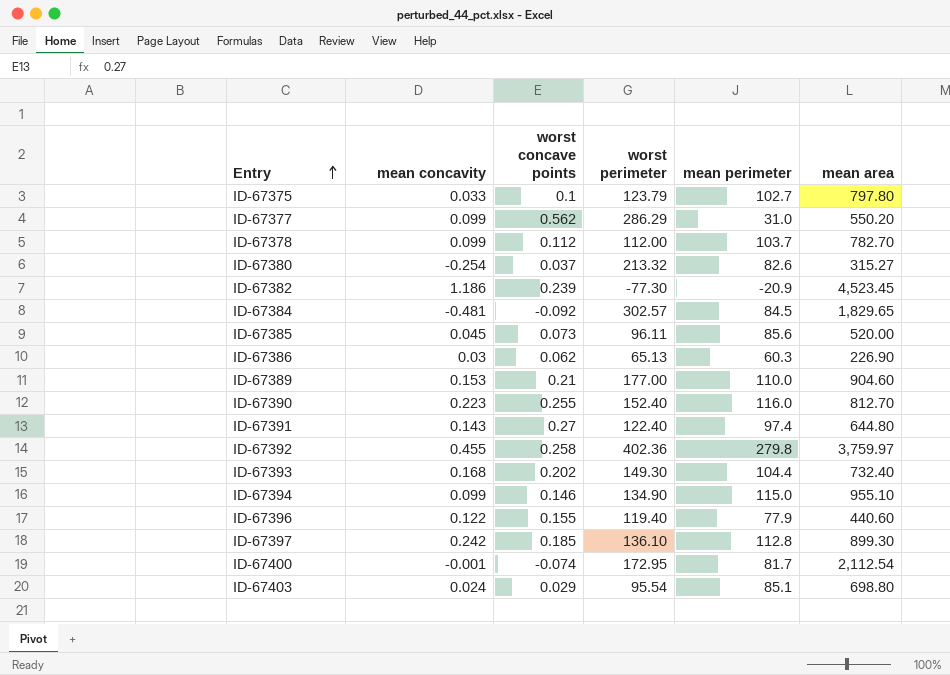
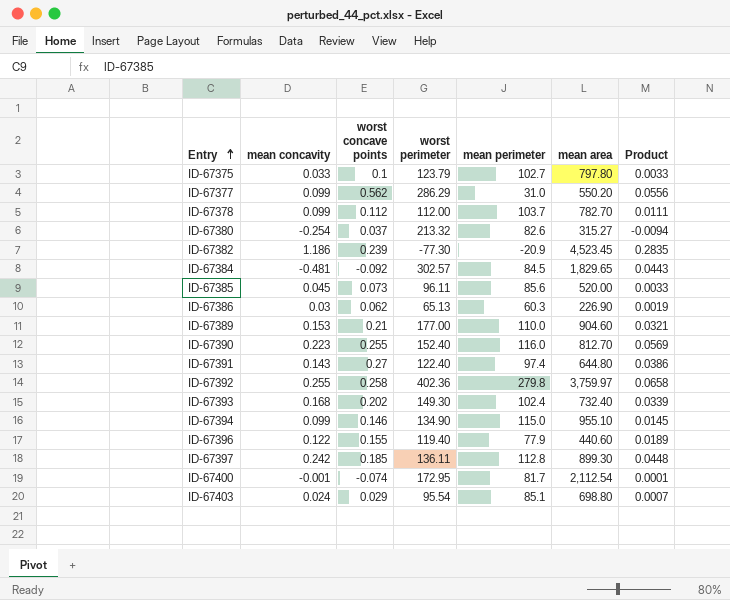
column Product | formula: none -> [mean concavity] * [worst concave points]
ID-67392 | mean concavity: 0.455 -> 0.255
ID-67393 | mean perimeter: 104.4 -> 102.4
ID-67397 | worst perimeter: 136.10 -> 136.11

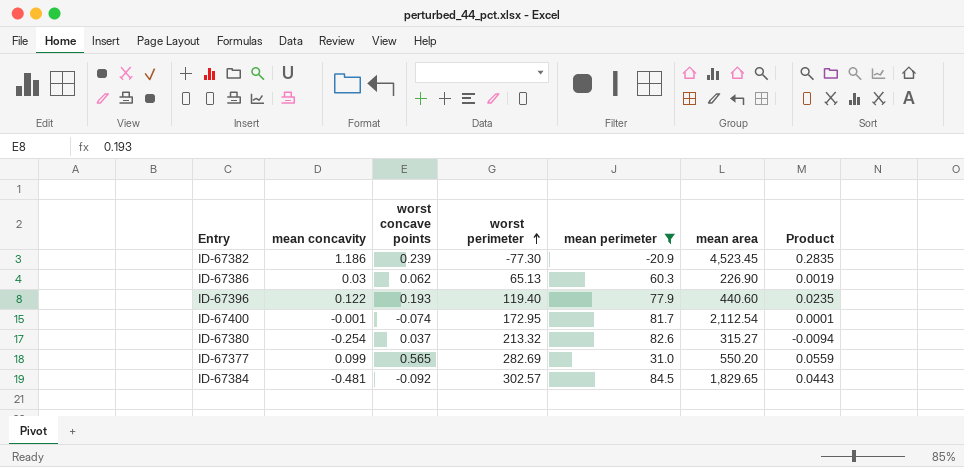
filter: none -> mean perimeter <= 84.5
row order: Entry ascending -> worst perimeter ascending
ID-67396 | worst concave points: 0.155 -> 0.193
ID-67396 | Product: 0.0189 -> 0.0235
ID-67377 | worst concave points: 0.562 -> 0.565
ID-67377 | worst perimeter: 286.29 -> 282.69
ID-67377 | Product: 0.0556 -> 0.0559

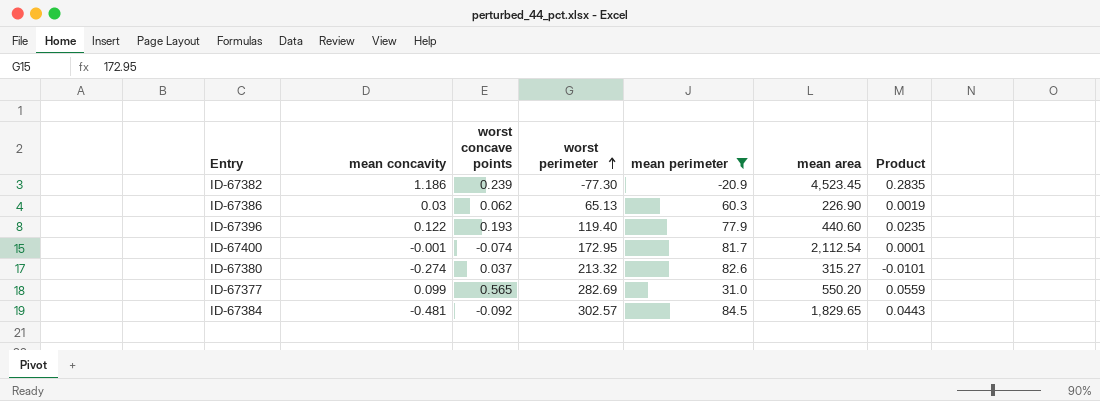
ID-67380 | mean concavity: -0.254 -> -0.274
ID-67380 | Product: -0.0094 -> -0.0101

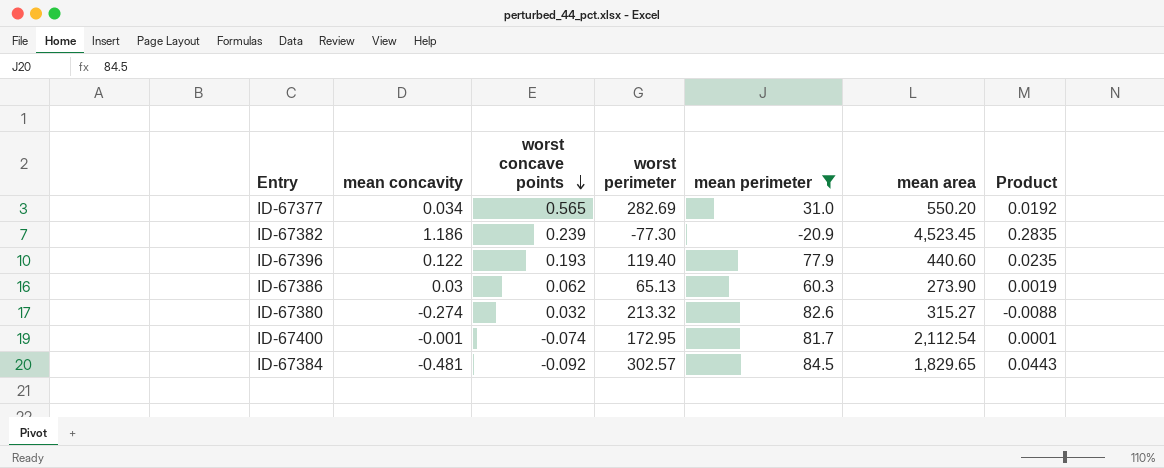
row order: worst perimeter ascending -> worst concave points descending
ID-67377 | mean concavity: 0.099 -> 0.034
ID-67377 | Product: 0.0559 -> 0.0192
ID-67386 | mean area: 226.90 -> 273.90
ID-67380 | worst concave points: 0.037 -> 0.032
ID-67380 | Product: -0.0101 -> -0.0088

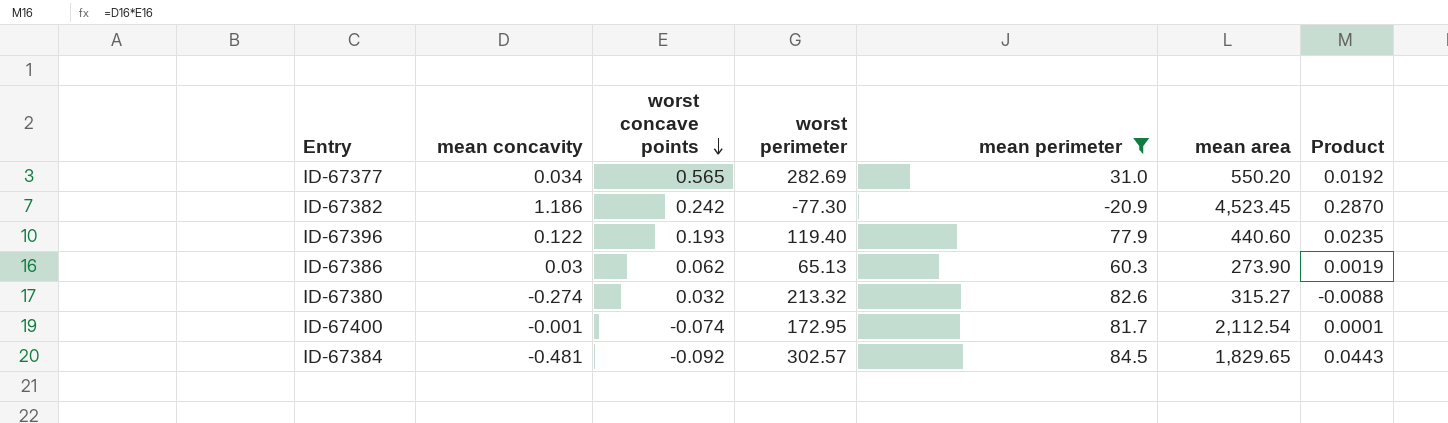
ID-67382 | worst concave points: 0.239 -> 0.242
ID-67382 | Product: 0.2835 -> 0.2870

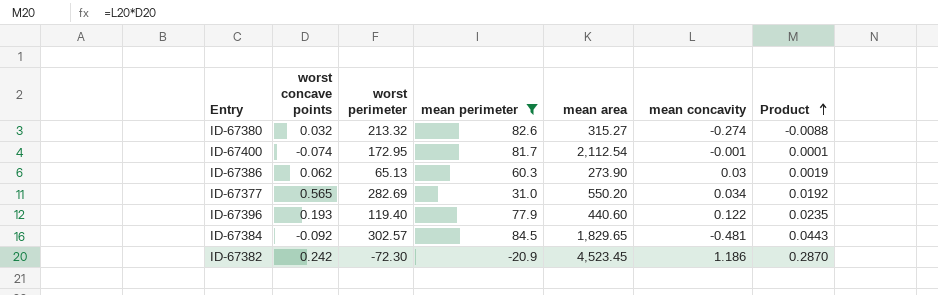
row order: worst concave points descending -> Product ascending
column mean concavity | position: 2 -> 6
ID-67382 | worst perimeter: -77.30 -> -72.30

